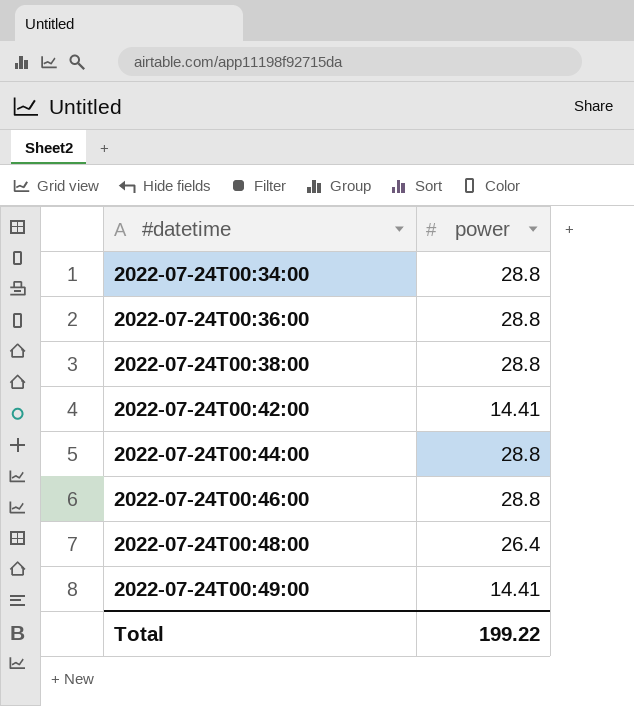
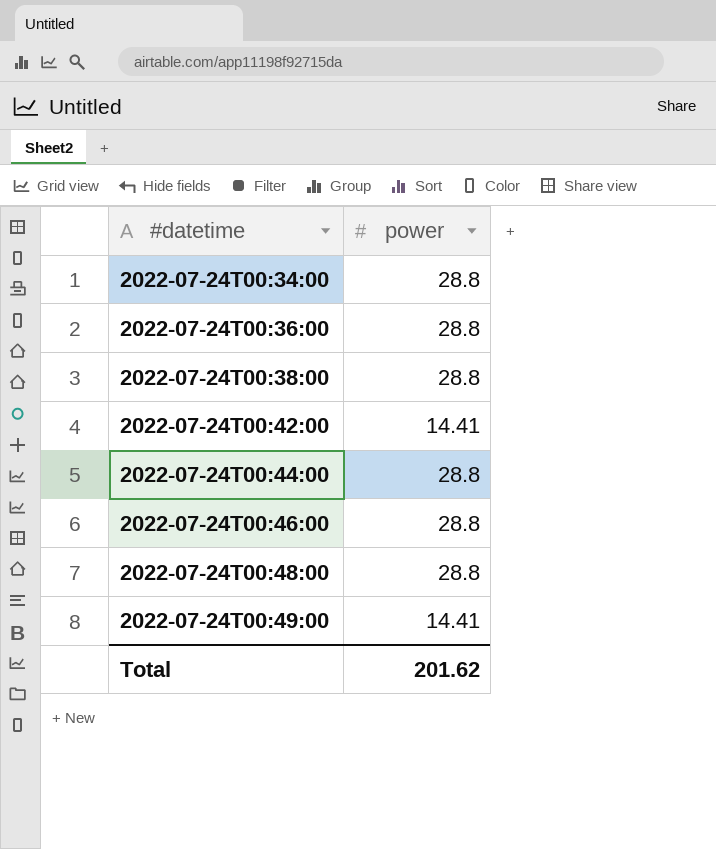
2022-07-24T00:48:00 | power: 26.4 -> 28.8
Total | power: 199.22 -> 201.62

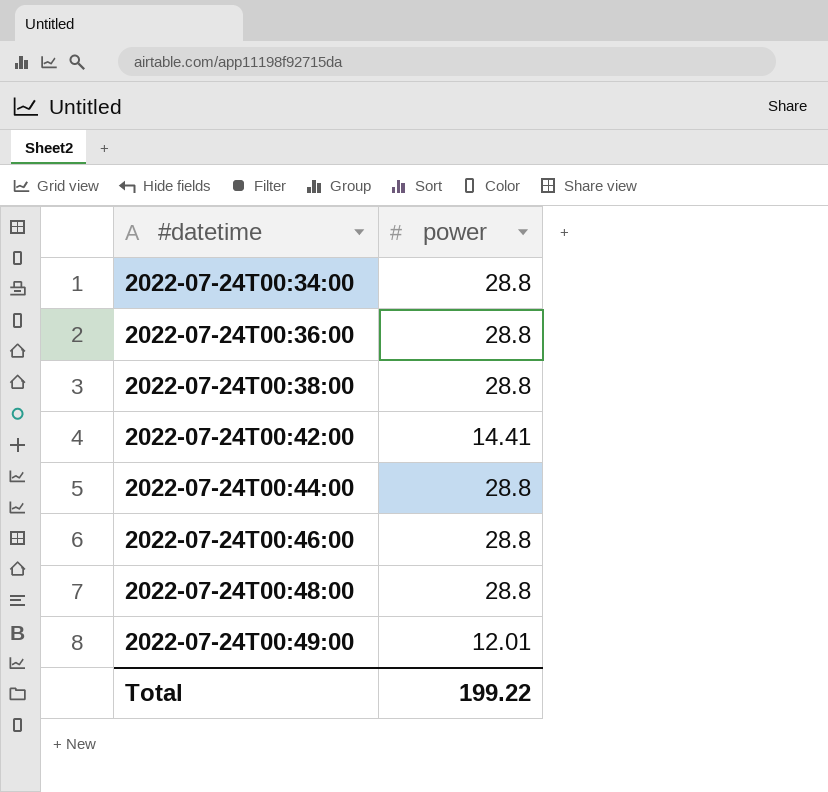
2022-07-24T00:49:00 | power: 14.41 -> 12.01
Total | power: 201.62 -> 199.22

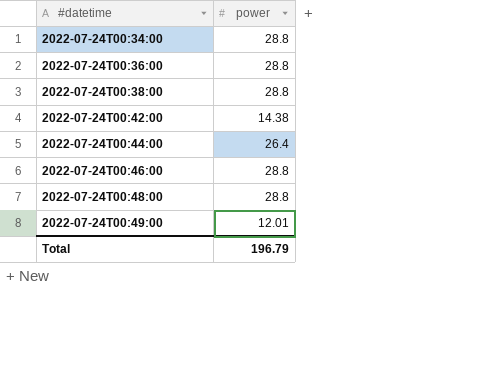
2022-07-24T00:42:00 | power: 14.41 -> 14.38
2022-07-24T00:44:00 | power: 28.8 -> 26.4
Total | power: 199.22 -> 196.79

